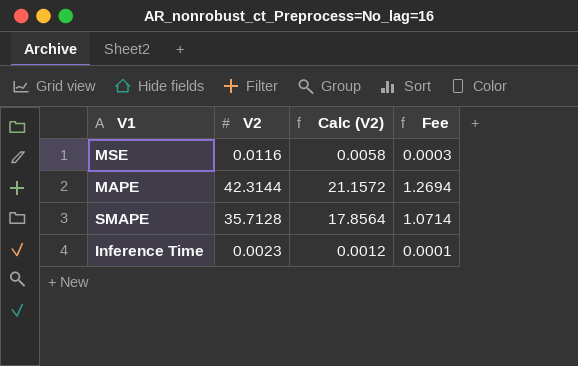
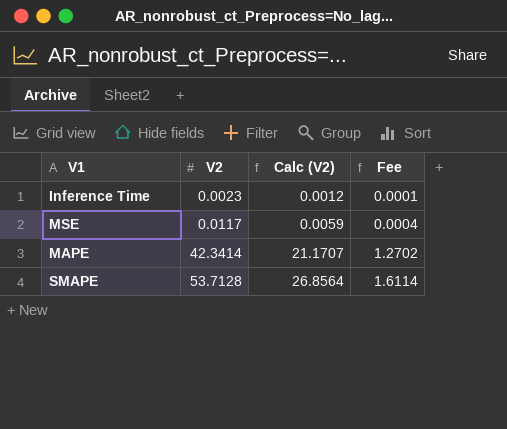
row order: none -> V2 ascending
MSE | V2: 0.0116 -> 0.0117
MSE | Calc (V2): 0.0058 -> 0.0059
MSE | Fee: 0.0003 -> 0.0004
MAPE | V2: 42.3144 -> 42.3414
MAPE | Calc (V2): 21.1572 -> 21.1707
MAPE | Fee: 1.2694 -> 1.2702
SMAPE | V2: 35.7128 -> 53.7128
SMAPE | Calc (V2): 17.8564 -> 26.8564
SMAPE | Fee: 1.0714 -> 1.6114

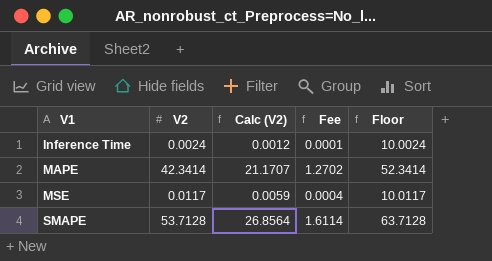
row order: V2 ascending -> V1 ascending
column Floor | formula: none -> [V2] + 10
Inference Time | V2: 0.0023 -> 0.0024

